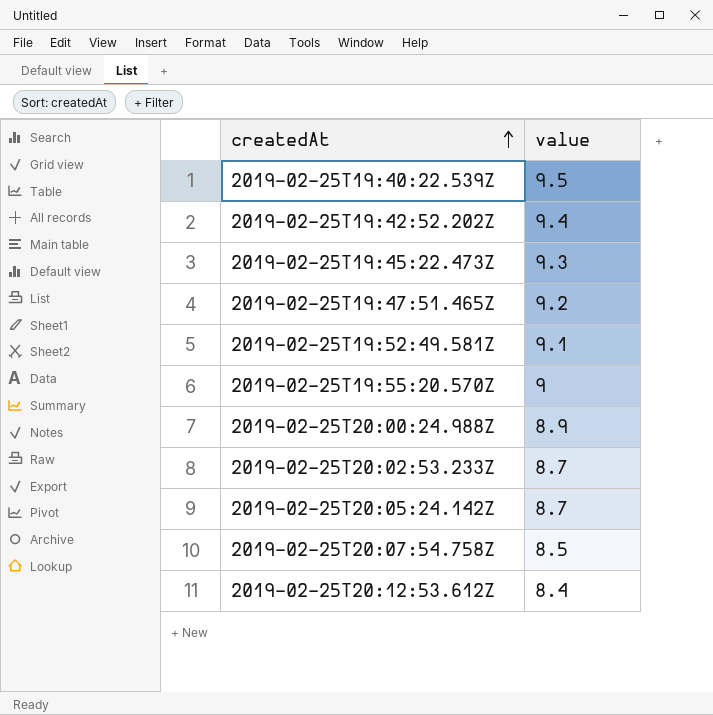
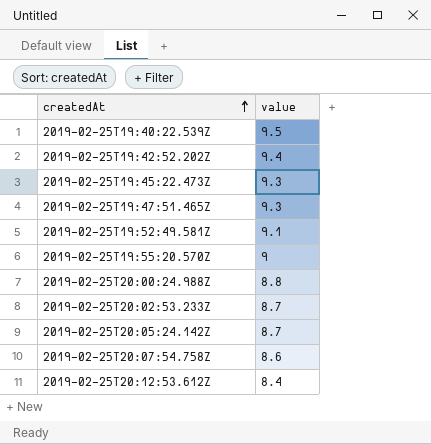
2019-02-25T19:47:51.465Z | value: 9.2 -> 9.3
2019-02-25T20:00:24.988Z | value: 8.9 -> 8.8
2019-02-25T20:07:54.758Z | value: 8.5 -> 8.6

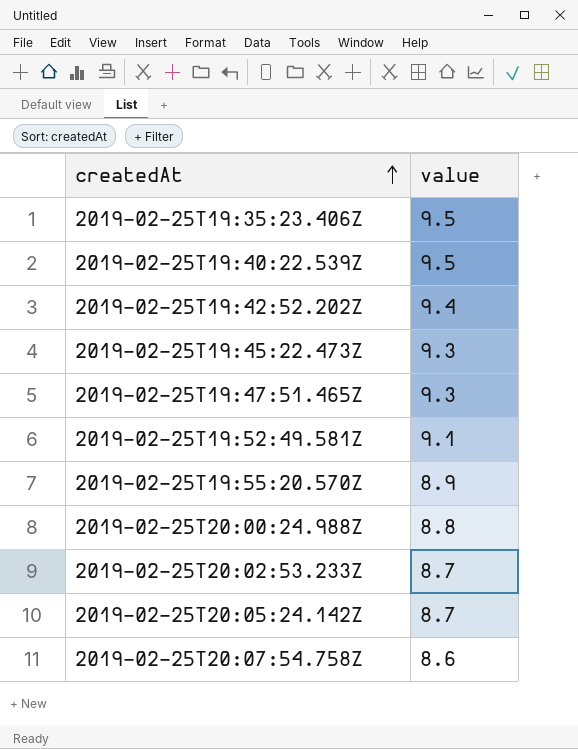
row 2019-02-25T20:12:53.612Z: 8.4 -> none
row 2019-02-25T19:35:23.406Z: none -> 9.5
2019-02-25T19:55:20.570Z | value: 9 -> 8.9

